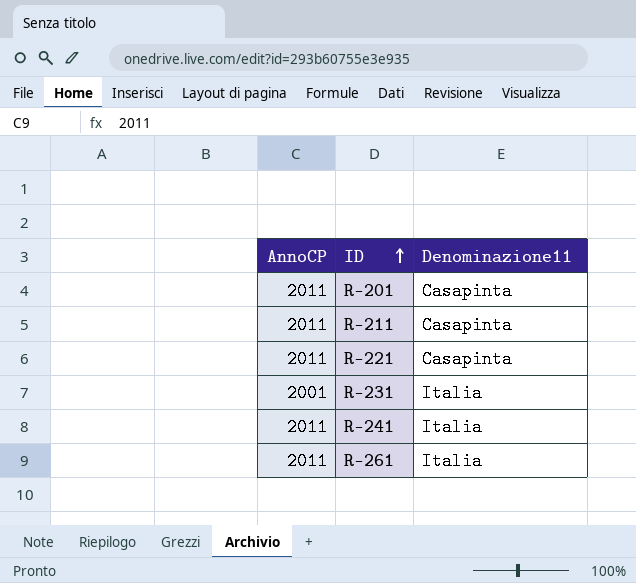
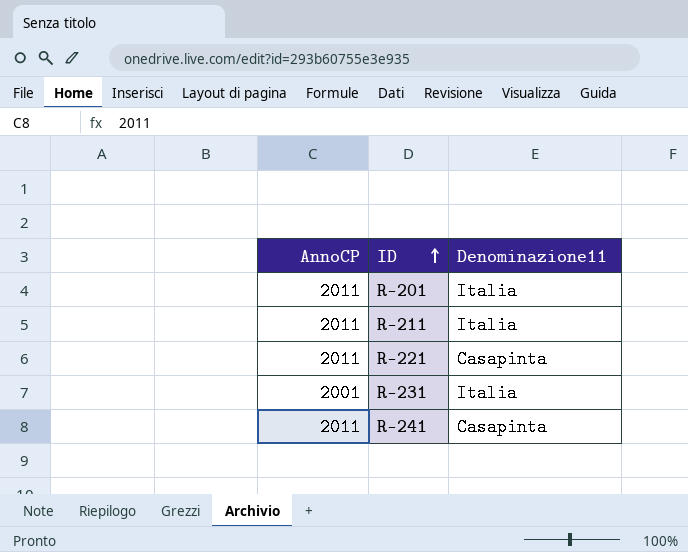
row R-261: 2011 | Italia -> none
R-201 | Denominazione11: Casapinta -> Italia
R-211 | Denominazione11: Casapinta -> Italia
R-241 | Denominazione11: Italia -> Casapinta

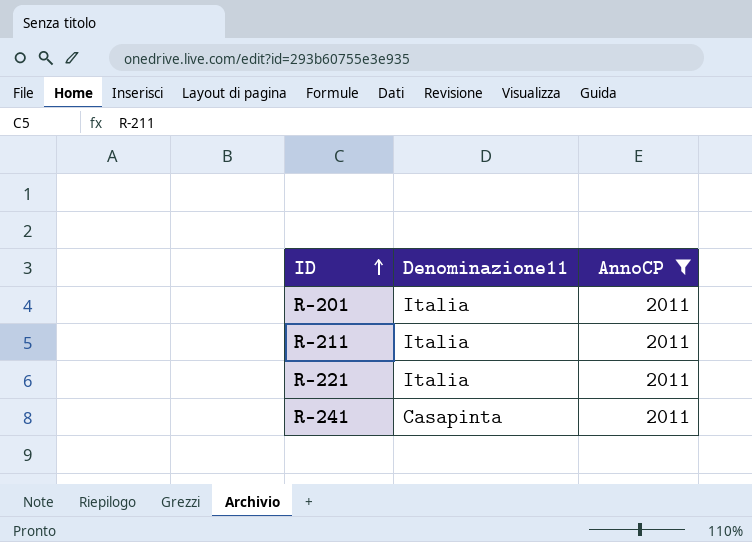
filter: none -> AnnoCP = 2011
column AnnoCP | position: 1 -> 3
R-221 | Denominazione11: Casapinta -> Italia

